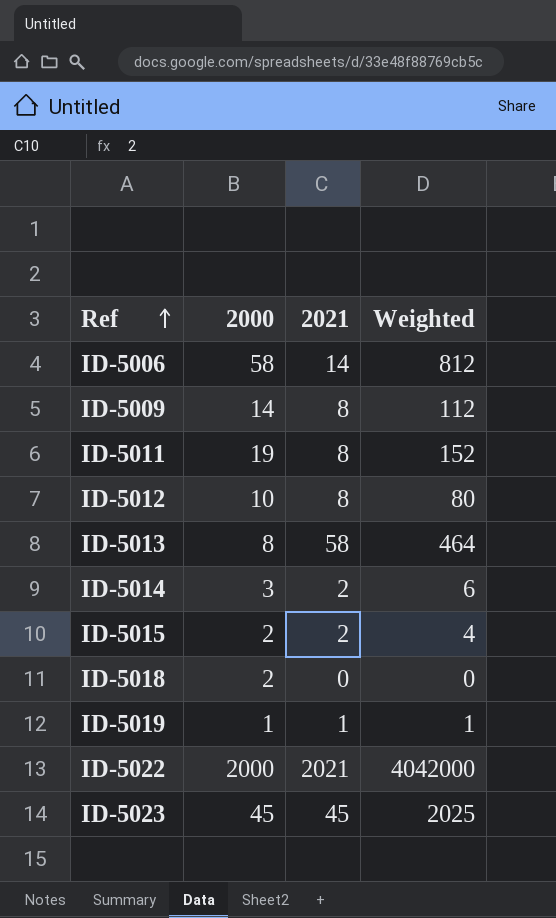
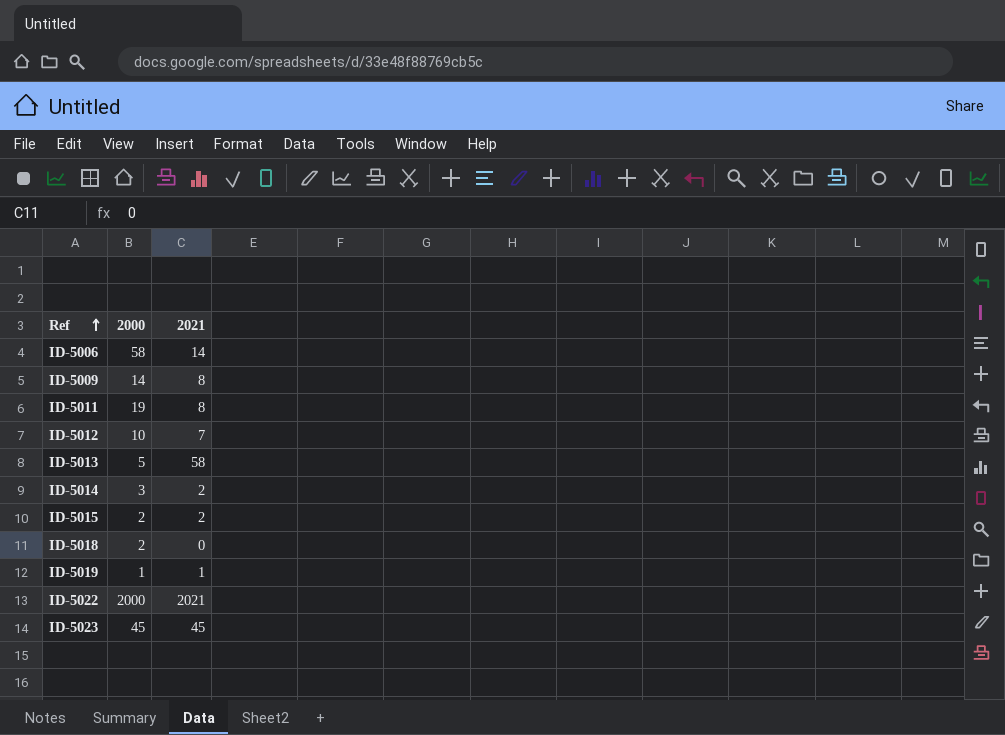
column Weighted | formula: [2000] * [2021] -> none
ID-5012 | 2021: 8 -> 7
ID-5013 | 2000: 8 -> 5

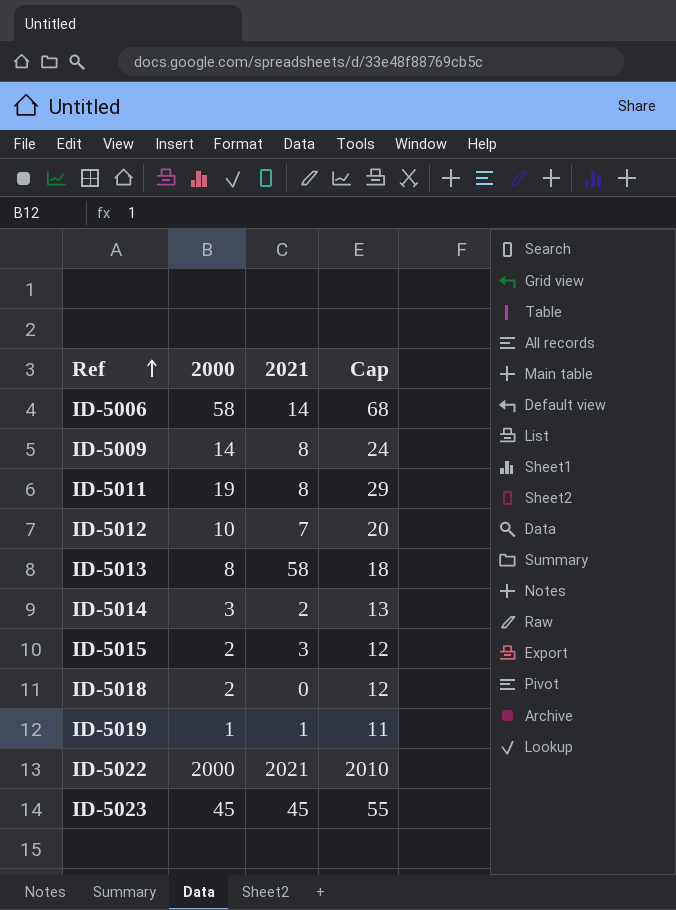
column Cap | formula: none -> [2000] + 10
ID-5013 | 2000: 5 -> 8
ID-5015 | 2021: 2 -> 3

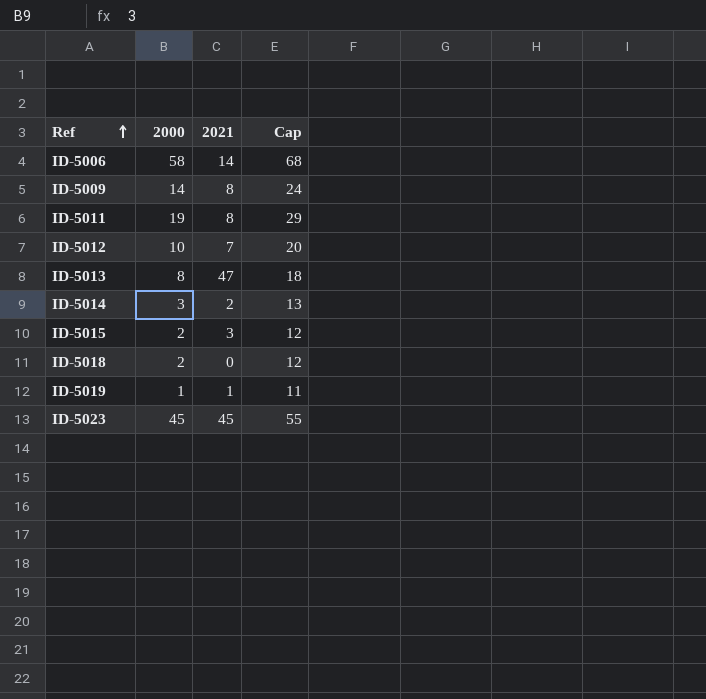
row ID-5022: 2000 | 2021 | 2010 -> none
ID-5013 | 2021: 58 -> 47

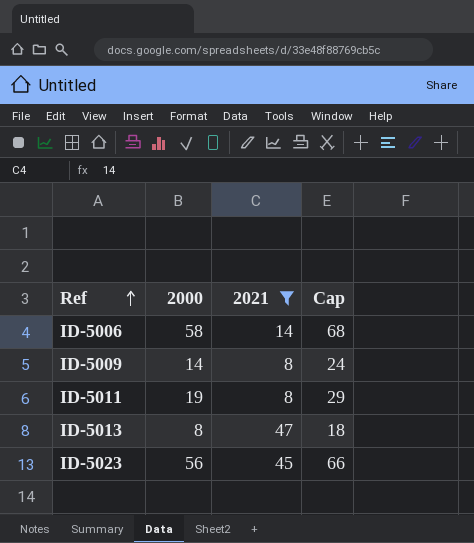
filter: none -> 2021 >= 8
ID-5023 | 2000: 45 -> 56
ID-5023 | Cap: 55 -> 66

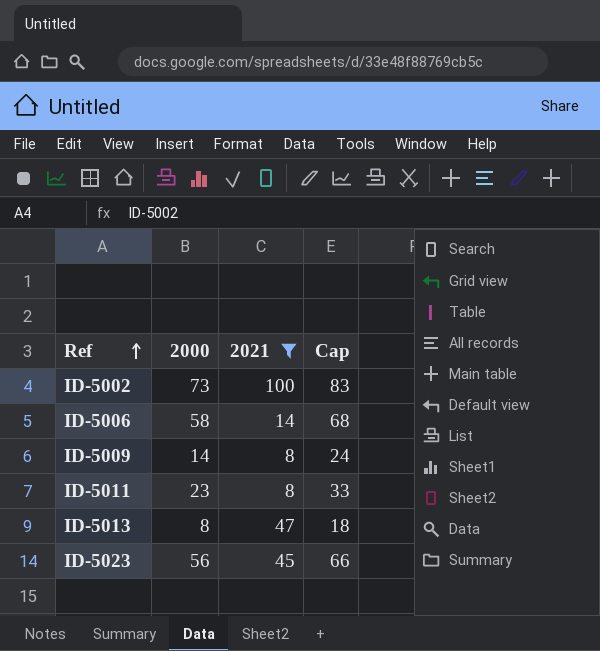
row ID-5002: none -> 73 | 100 | 83
ID-5011 | 2000: 19 -> 23
ID-5011 | Cap: 29 -> 33

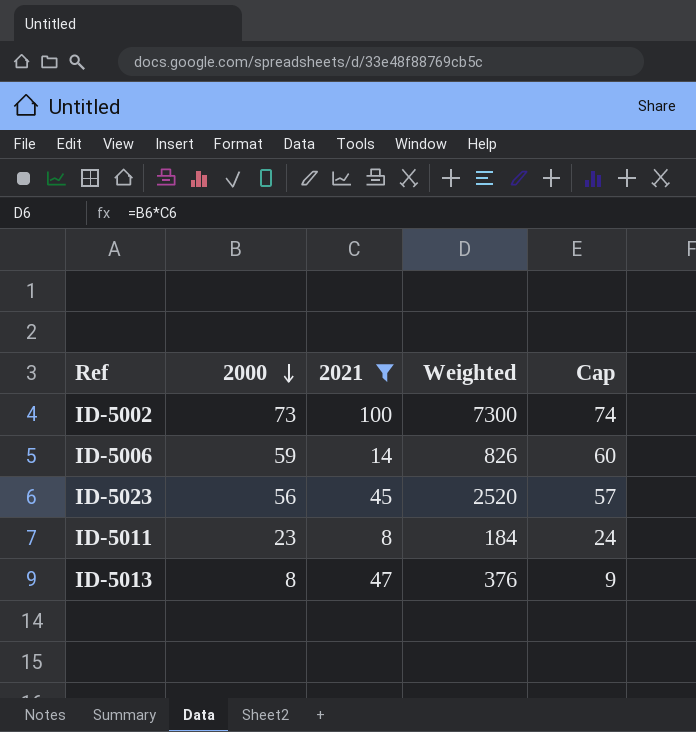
row order: Ref ascending -> 2000 descending
column Weighted | formula: none -> [2000] * [2021]
column Cap | formula: [2000] + 10 -> [2000] + 1
row ID-5009: 14 | 8 | 24 -> none
ID-5006 | 2000: 58 -> 59

